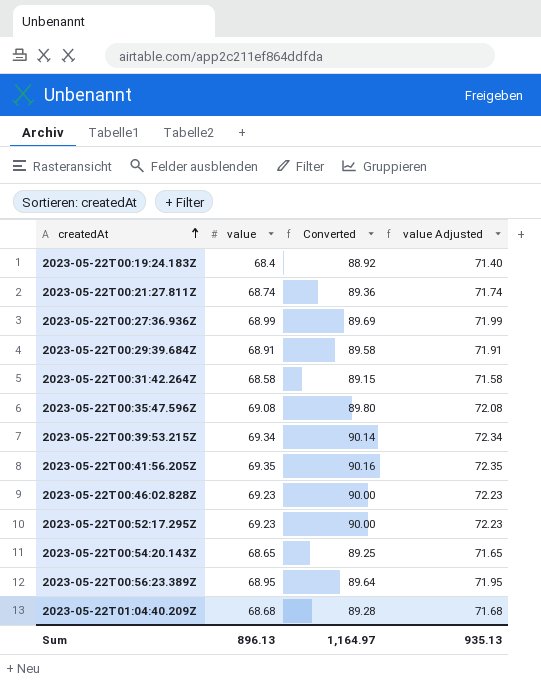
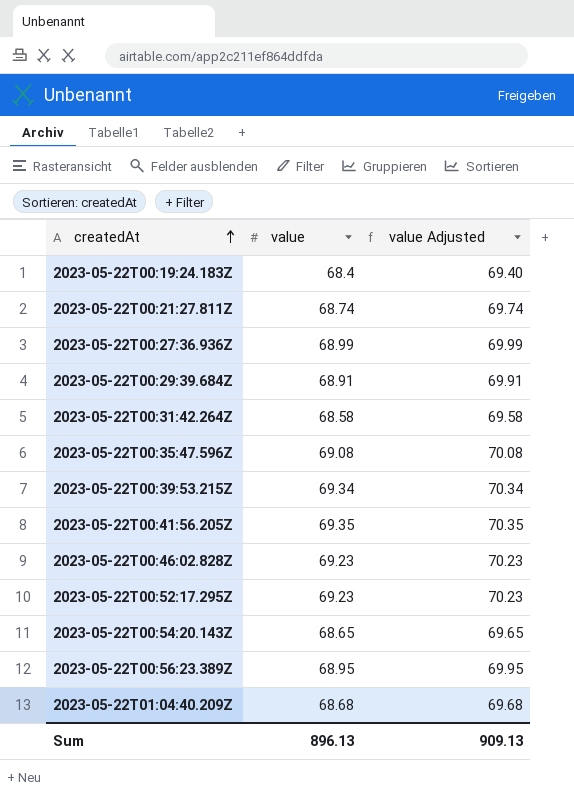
column Converted | formula: [value] * 1.3 -> none
column value Adjusted | formula: [value] + 3 -> [value] + 1
Sum | value Adjusted: 935.13 -> 909.13

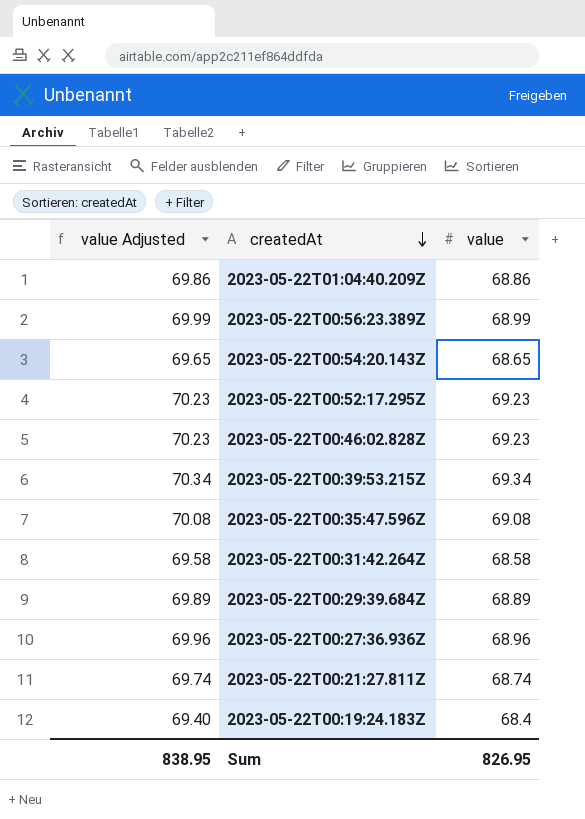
row order: createdAt ascending -> createdAt descending
column value Adjusted | position: 3 -> 1
row 2023-05-22T00:41:56.205Z: 69.35 | 70.35 -> none
2023-05-22T01:04:40.209Z | value Adjusted: 69.68 -> 69.86
2023-05-22T01:04:40.209Z | value: 68.68 -> 68.86
2023-05-22T00:56:23.389Z | value Adjusted: 69.95 -> 69.99
2023-05-22T00:56:23.389Z | value: 68.95 -> 68.99
2023-05-22T00:29:39.684Z | value Adjusted: 69.91 -> 69.89
2023-05-22T00:29:39.684Z | value: 68.91 -> 68.89
2023-05-22T00:27:36.936Z | value Adjusted: 69.99 -> 69.96
2023-05-22T00:27:36.936Z | value: 68.99 -> 68.96
Sum | value Adjusted: 909.13 -> 838.95
Sum | value: 896.13 -> 826.95

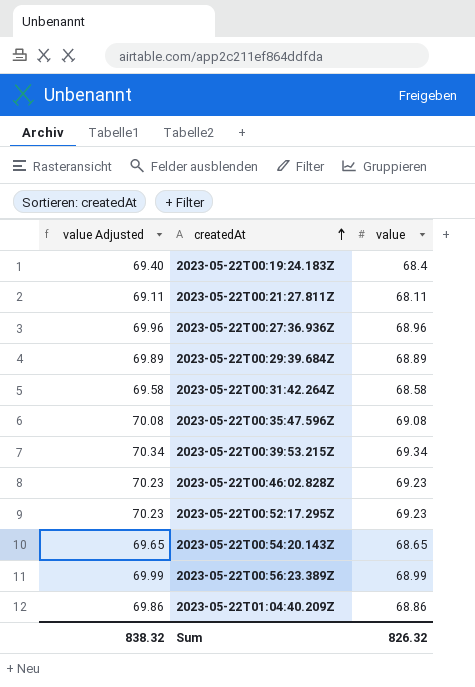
row order: createdAt descending -> createdAt ascending
2023-05-22T00:21:27.811Z | value Adjusted: 69.74 -> 69.11
2023-05-22T00:21:27.811Z | value: 68.74 -> 68.11
Sum | value Adjusted: 838.95 -> 838.32
Sum | value: 826.95 -> 826.32

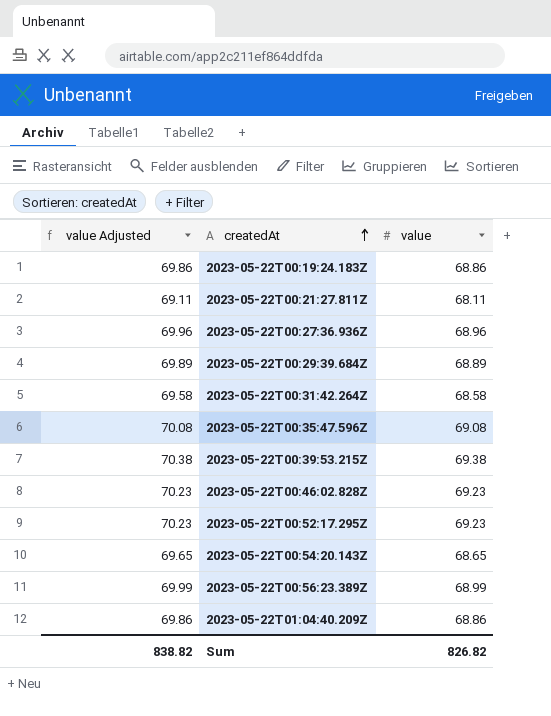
2023-05-22T00:19:24.183Z | value Adjusted: 69.40 -> 69.86
2023-05-22T00:19:24.183Z | value: 68.4 -> 68.86
2023-05-22T00:39:53.215Z | value Adjusted: 70.34 -> 70.38
2023-05-22T00:39:53.215Z | value: 69.34 -> 69.38
Sum | value Adjusted: 838.32 -> 838.82
Sum | value: 826.32 -> 826.82

